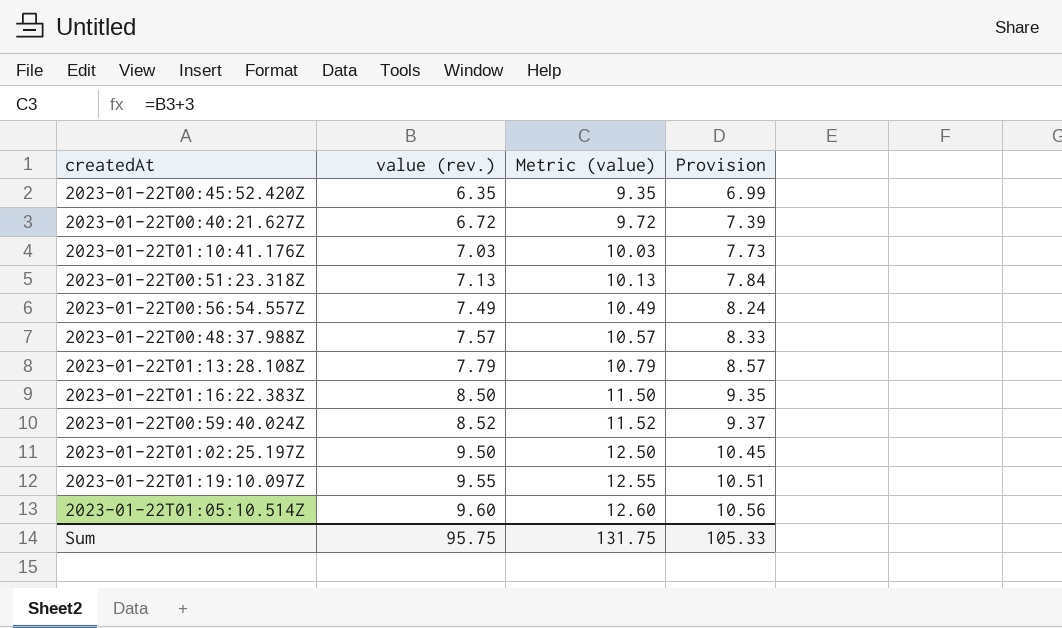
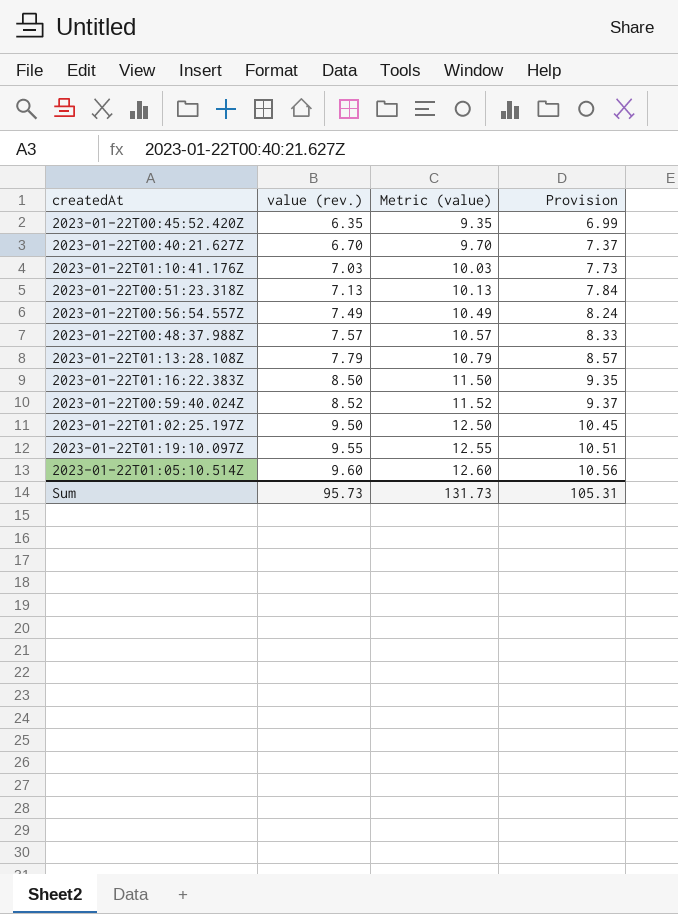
2023-01-22T00:40:21.627Z | value (rev.): 6.72 -> 6.70
2023-01-22T00:40:21.627Z | Metric (value): 9.72 -> 9.70
2023-01-22T00:40:21.627Z | Provision: 7.39 -> 7.37
Sum | value (rev.): 95.75 -> 95.73
Sum | Metric (value): 131.75 -> 131.73
Sum | Provision: 105.33 -> 105.31

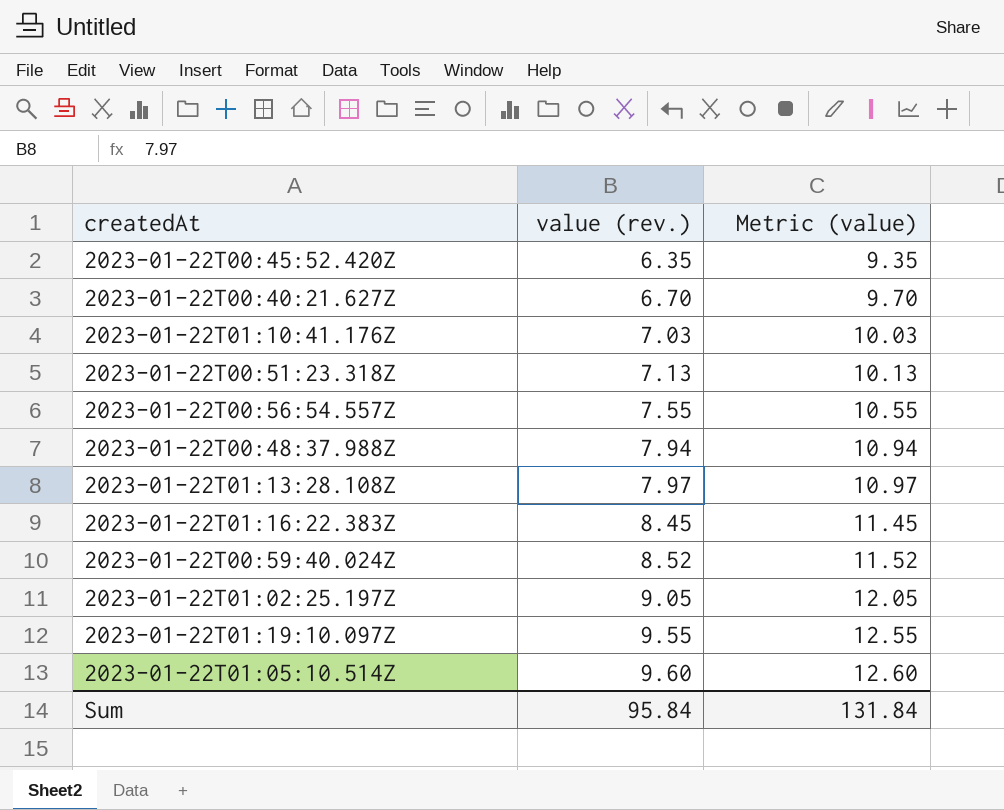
column Provision | formula: [value (rev.)] * 1.1 -> none
2023-01-22T00:56:54.557Z | value (rev.): 7.49 -> 7.55
2023-01-22T00:56:54.557Z | Metric (value): 10.49 -> 10.55
2023-01-22T00:48:37.988Z | value (rev.): 7.57 -> 7.94
2023-01-22T00:48:37.988Z | Metric (value): 10.57 -> 10.94
2023-01-22T01:13:28.108Z | value (rev.): 7.79 -> 7.97
2023-01-22T01:13:28.108Z | Metric (value): 10.79 -> 10.97
2023-01-22T01:16:22.383Z | value (rev.): 8.50 -> 8.45
2023-01-22T01:16:22.383Z | Metric (value): 11.50 -> 11.45
2023-01-22T01:02:25.197Z | value (rev.): 9.50 -> 9.05
2023-01-22T01:02:25.197Z | Metric (value): 12.50 -> 12.05
Sum | value (rev.): 95.73 -> 95.84
Sum | Metric (value): 131.73 -> 131.84

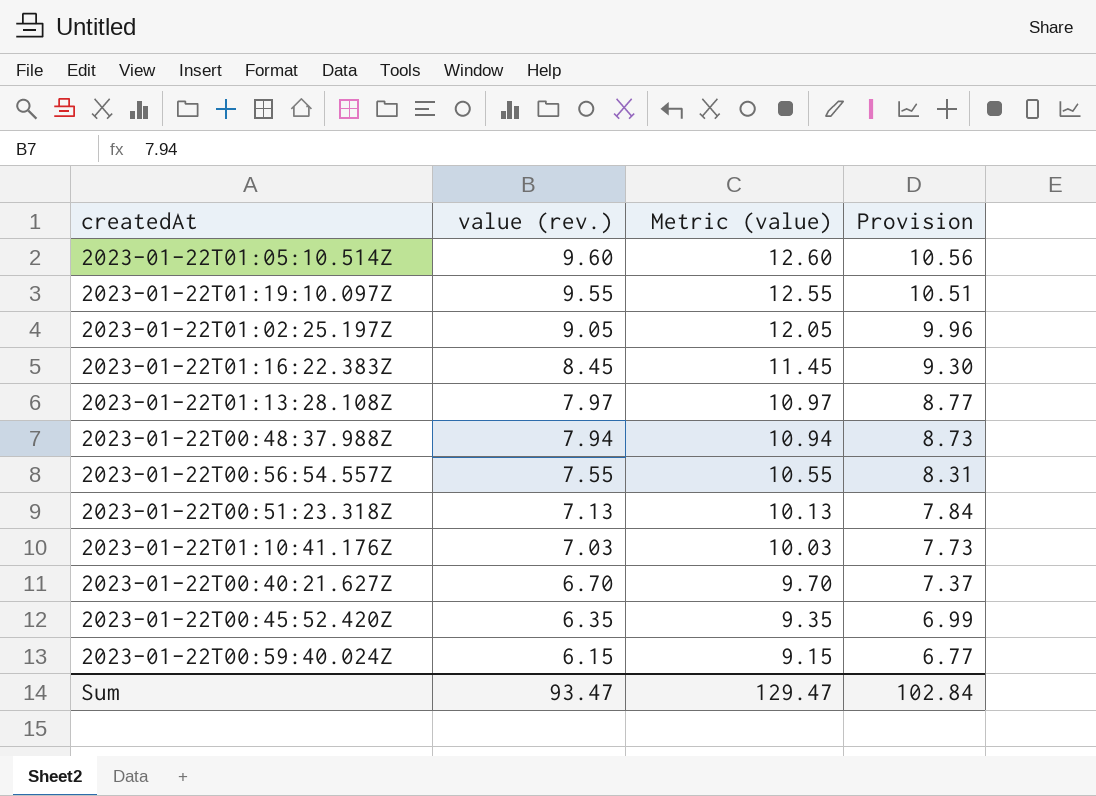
row order: value (rev.) ascending -> value (rev.) descending
column Provision | formula: none -> [value (rev.)] * 1.1
2023-01-22T00:59:40.024Z | value (rev.): 8.52 -> 6.15
2023-01-22T00:59:40.024Z | Metric (value): 11.52 -> 9.15
Sum | value (rev.): 95.84 -> 93.47
Sum | Metric (value): 131.84 -> 129.47

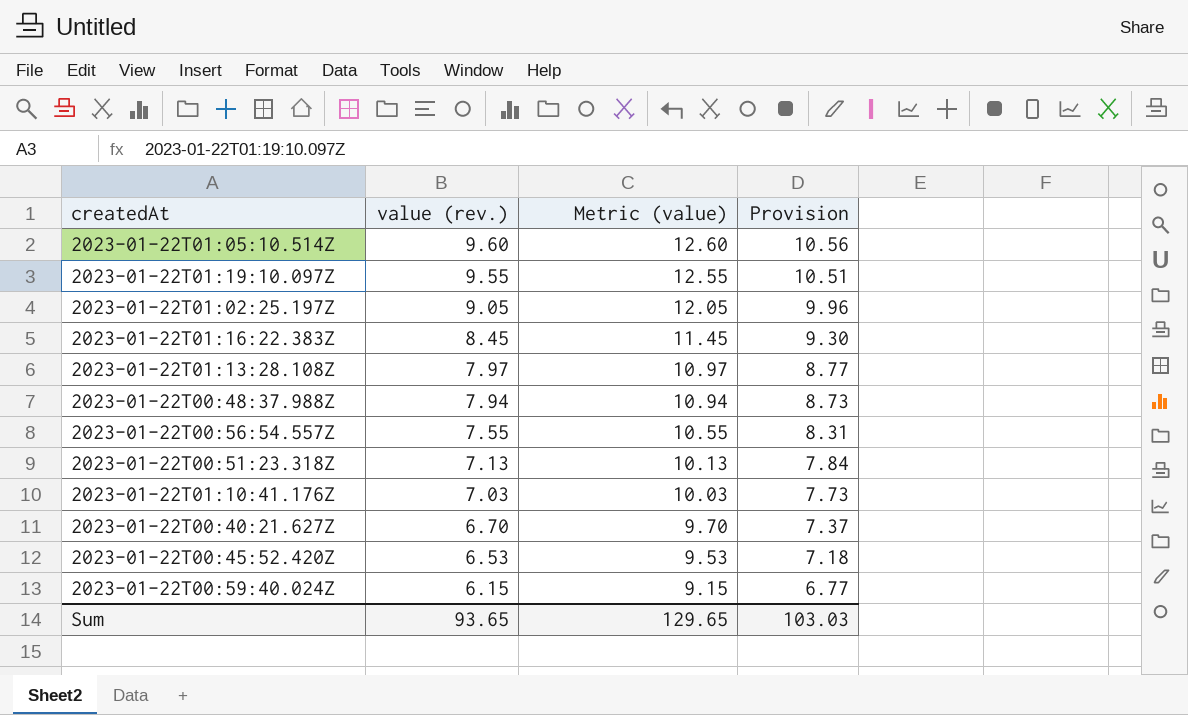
2023-01-22T00:45:52.420Z | value (rev.): 6.35 -> 6.53
2023-01-22T00:45:52.420Z | Metric (value): 9.35 -> 9.53
2023-01-22T00:45:52.420Z | Provision: 6.99 -> 7.18
Sum | value (rev.): 93.47 -> 93.65
Sum | Metric (value): 129.47 -> 129.65
Sum | Provision: 102.84 -> 103.03

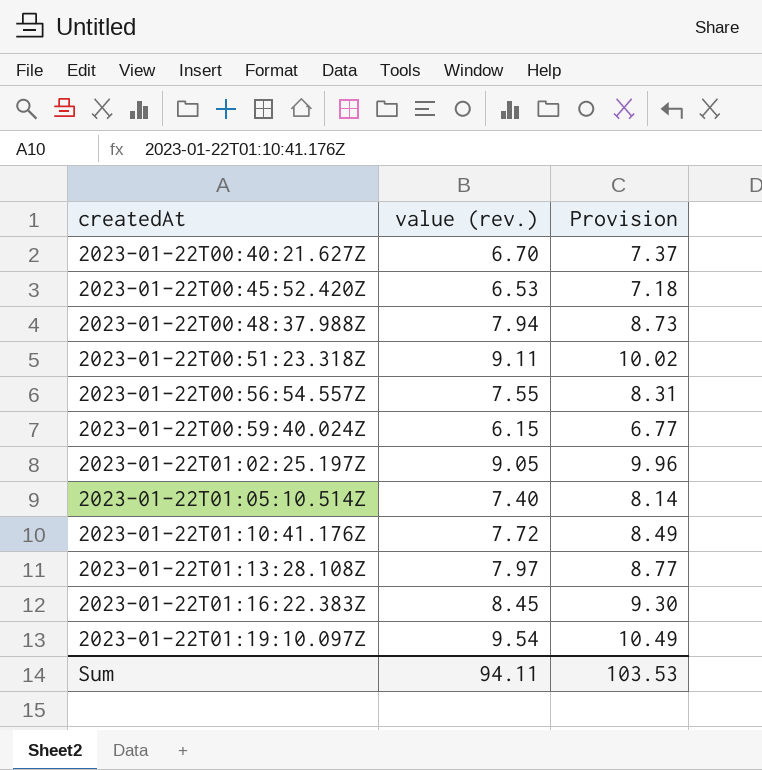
row order: value (rev.) descending -> createdAt ascending
column Metric (value) | formula: [value (rev.)] + 3 -> none
2023-01-22T00:51:23.318Z | value (rev.): 7.13 -> 9.11
2023-01-22T00:51:23.318Z | Provision: 7.84 -> 10.02
2023-01-22T01:05:10.514Z | value (rev.): 9.60 -> 7.40
2023-01-22T01:05:10.514Z | Provision: 10.56 -> 8.14
2023-01-22T01:10:41.176Z | value (rev.): 7.03 -> 7.72
2023-01-22T01:10:41.176Z | Provision: 7.73 -> 8.49
2023-01-22T01:19:10.097Z | value (rev.): 9.55 -> 9.54
2023-01-22T01:19:10.097Z | Provision: 10.51 -> 10.49
Sum | value (rev.): 93.65 -> 94.11
Sum | Provision: 103.03 -> 103.53

